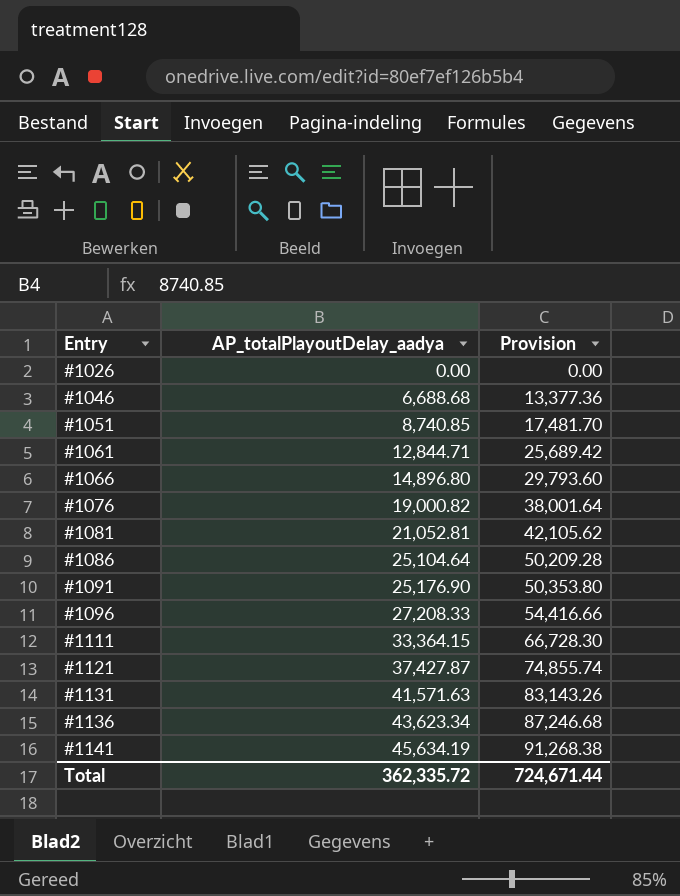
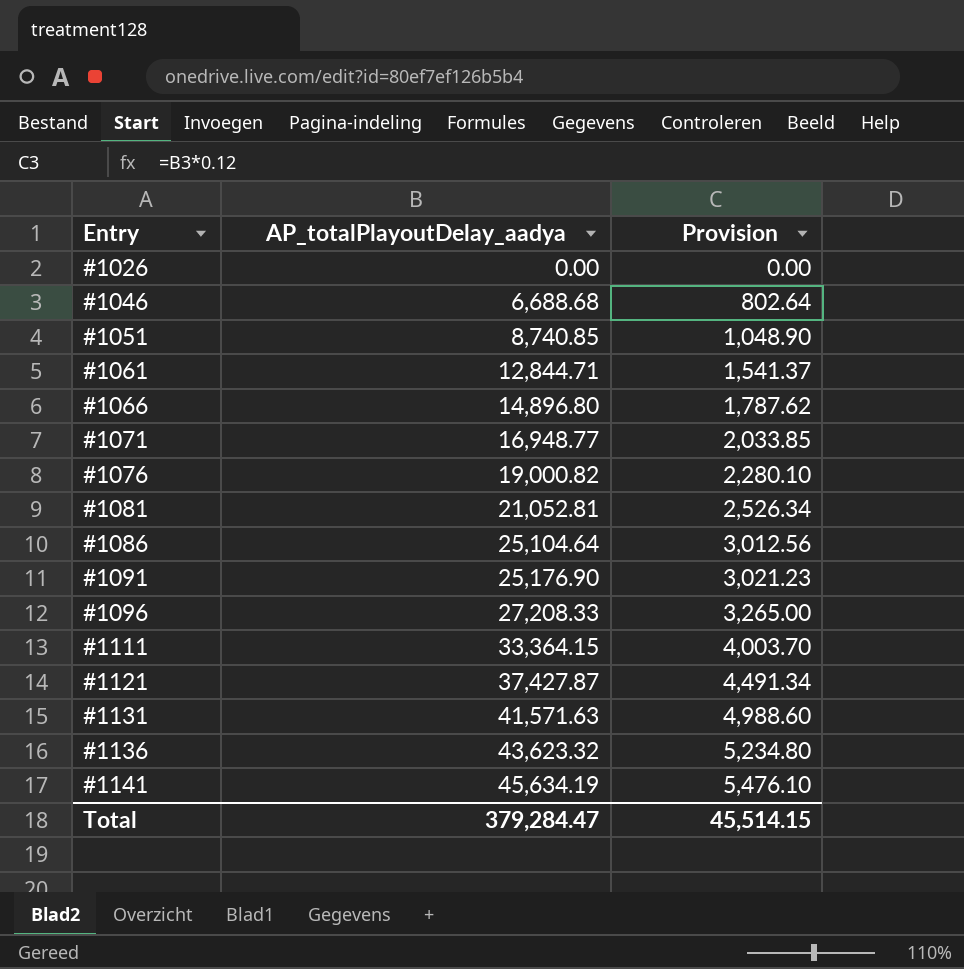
column Provision | formula: [AP_totalPlayoutDelay_aadya] * 2 -> [AP_totalPlayoutDelay_aadya] * 0.12
row #1071: none -> 16,948.77 | 2,033.85
#1136 | AP_totalPlayoutDelay_aadya: 43,623.34 -> 43,623.32
Total | AP_totalPlayoutDelay_aadya: 362,335.72 -> 379,284.47
Total | Provision: 724,671.44 -> 45,514.15

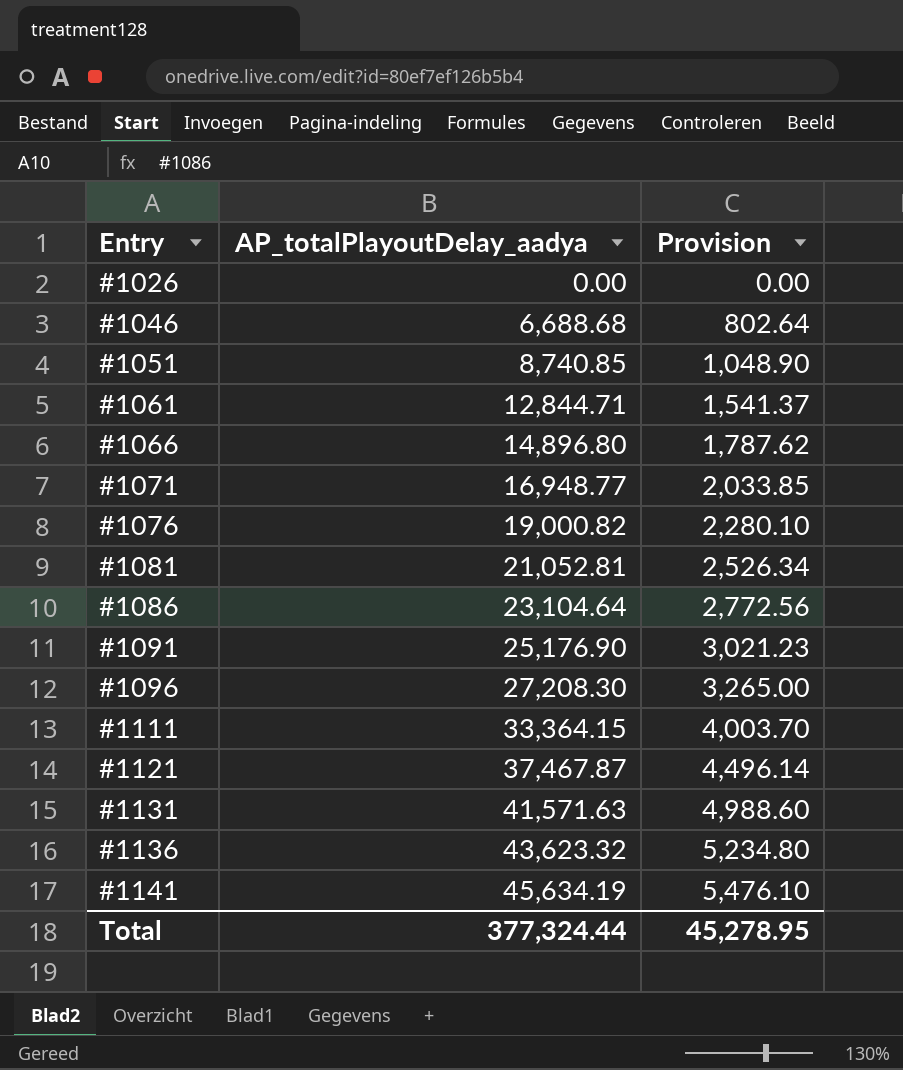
#1086 | AP_totalPlayoutDelay_aadya: 25,104.64 -> 23,104.64
#1086 | Provision: 3,012.56 -> 2,772.56
#1096 | AP_totalPlayoutDelay_aadya: 27,208.33 -> 27,208.30
#1121 | AP_totalPlayoutDelay_aadya: 37,427.87 -> 37,467.87
#1121 | Provision: 4,491.34 -> 4,496.14
Total | AP_totalPlayoutDelay_aadya: 379,284.47 -> 377,324.44
Total | Provision: 45,514.15 -> 45,278.95

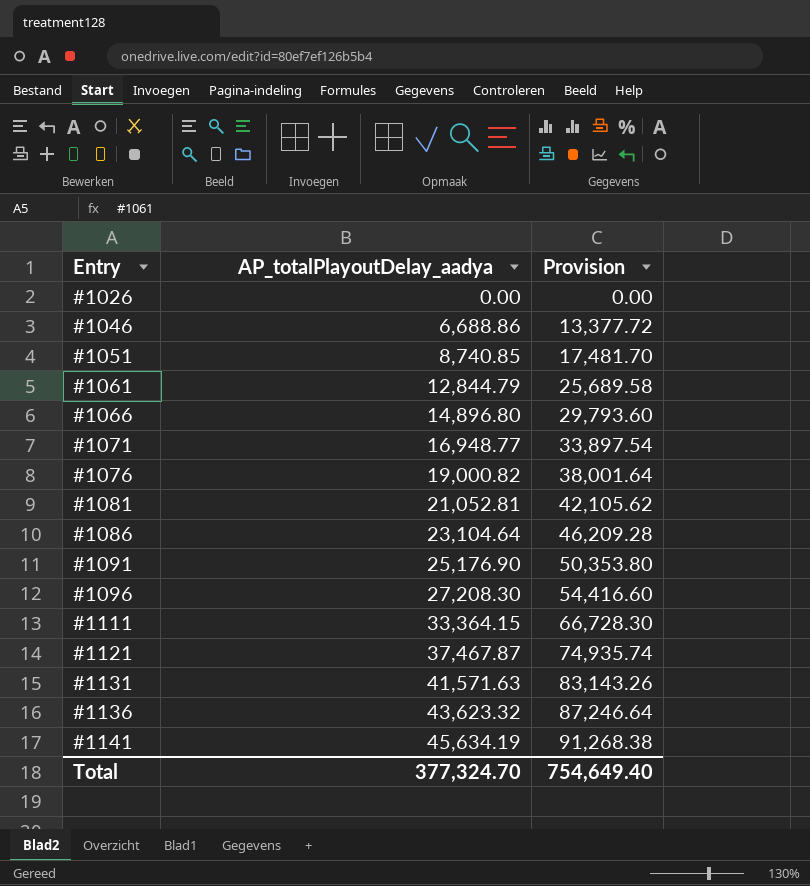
column Provision | formula: [AP_totalPlayoutDelay_aadya] * 0.12 -> [AP_totalPlayoutDelay_aadya] * 2
#1046 | AP_totalPlayoutDelay_aadya: 6,688.68 -> 6,688.86
#1061 | AP_totalPlayoutDelay_aadya: 12,844.71 -> 12,844.79
Total | AP_totalPlayoutDelay_aadya: 377,324.44 -> 377,324.70
Total | Provision: 45,278.95 -> 754,649.40

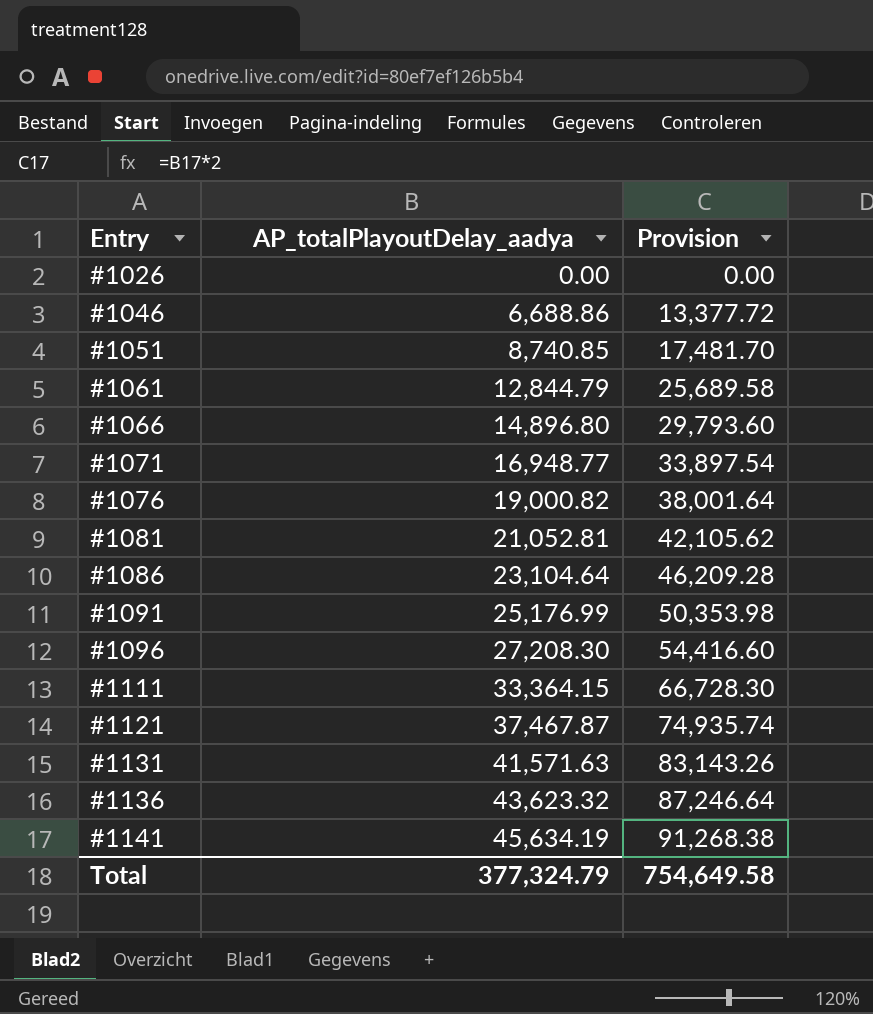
#1091 | AP_totalPlayoutDelay_aadya: 25,176.90 -> 25,176.99
#1091 | Provision: 50,353.80 -> 50,353.98
Total | AP_totalPlayoutDelay_aadya: 377,324.70 -> 377,324.79
Total | Provision: 754,649.40 -> 754,649.58

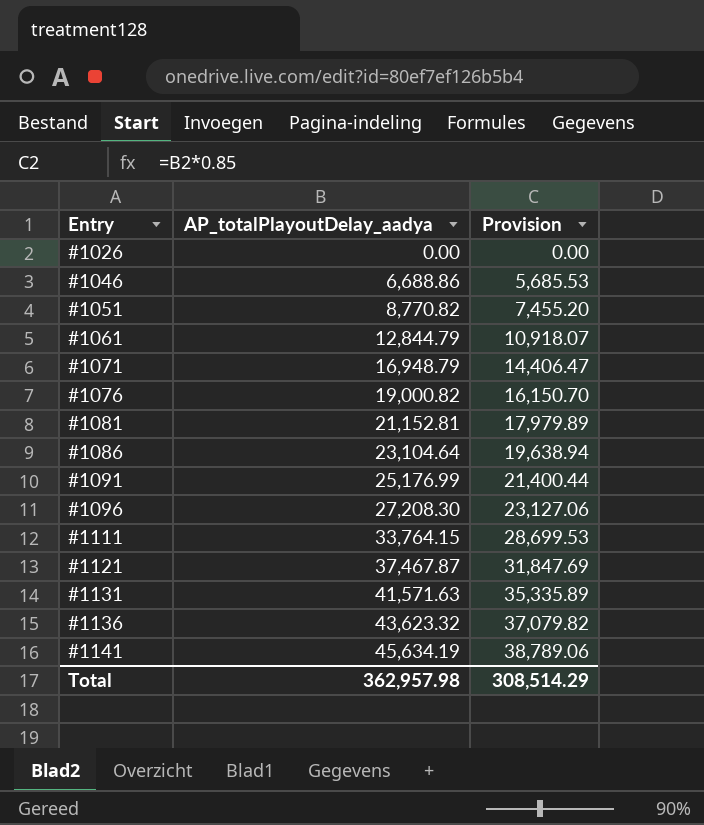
column Provision | formula: [AP_totalPlayoutDelay_aadya] * 2 -> [AP_totalPlayoutDelay_aadya] * 0.85
row #1066: 14,896.80 | 29,793.60 -> none
#1051 | AP_totalPlayoutDelay_aadya: 8,740.85 -> 8,770.82
#1071 | AP_totalPlayoutDelay_aadya: 16,948.77 -> 16,948.79
#1081 | AP_totalPlayoutDelay_aadya: 21,052.81 -> 21,152.81
#1111 | AP_totalPlayoutDelay_aadya: 33,364.15 -> 33,764.15
Total | AP_totalPlayoutDelay_aadya: 377,324.79 -> 362,957.98
Total | Provision: 754,649.58 -> 308,514.29

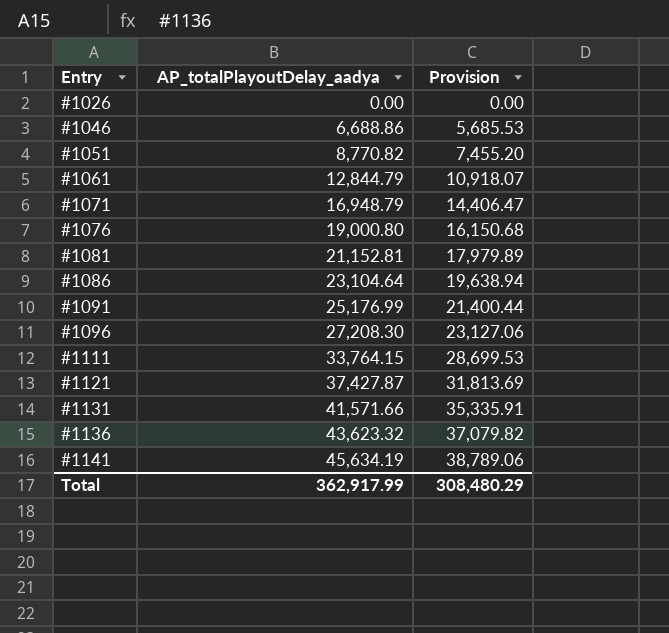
#1076 | AP_totalPlayoutDelay_aadya: 19,000.82 -> 19,000.80
#1076 | Provision: 16,150.70 -> 16,150.68
#1121 | AP_totalPlayoutDelay_aadya: 37,467.87 -> 37,427.87
#1121 | Provision: 31,847.69 -> 31,813.69
#1131 | AP_totalPlayoutDelay_aadya: 41,571.63 -> 41,571.66
#1131 | Provision: 35,335.89 -> 35,335.91
Total | AP_totalPlayoutDelay_aadya: 362,957.98 -> 362,917.99
Total | Provision: 308,514.29 -> 308,480.29

